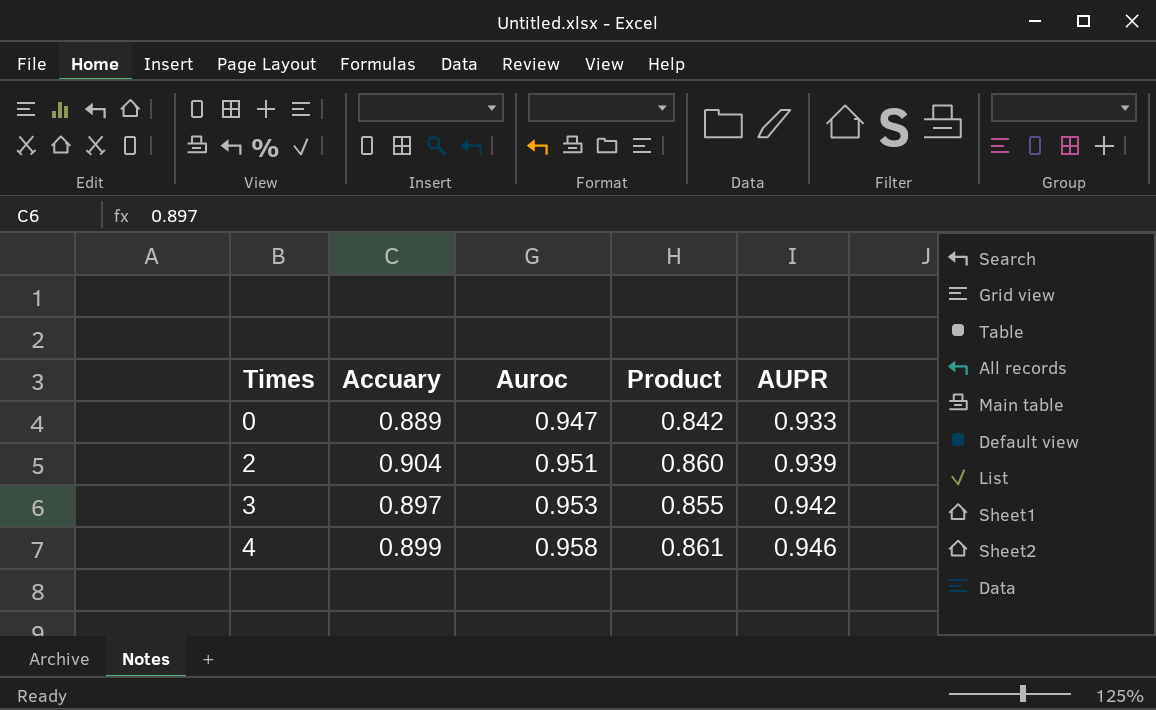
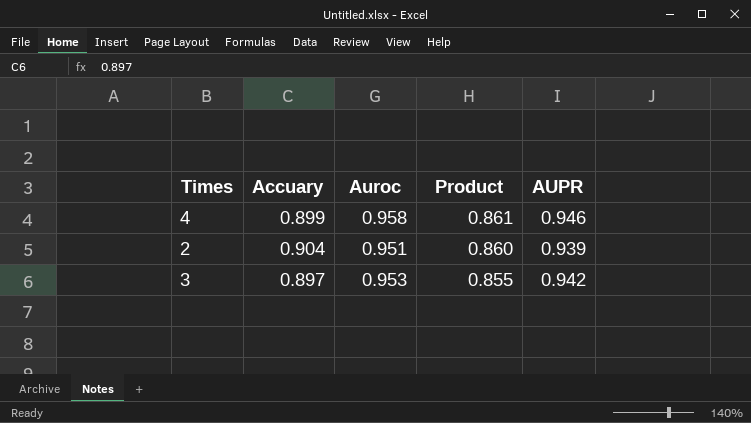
row order: Times ascending -> Product descending
row 0: 0.889 | 0.947 | 0.842 | 0.933 -> none

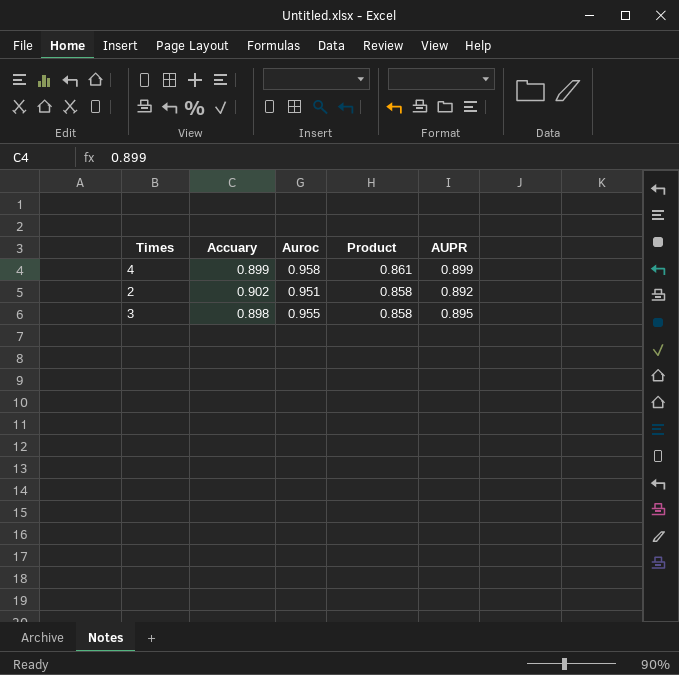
4 | AUPR: 0.946 -> 0.899
2 | Accuary: 0.904 -> 0.902
2 | Product: 0.860 -> 0.858
2 | AUPR: 0.939 -> 0.892
3 | Accuary: 0.897 -> 0.898
3 | Auroc: 0.953 -> 0.955
3 | Product: 0.855 -> 0.858
3 | AUPR: 0.942 -> 0.895

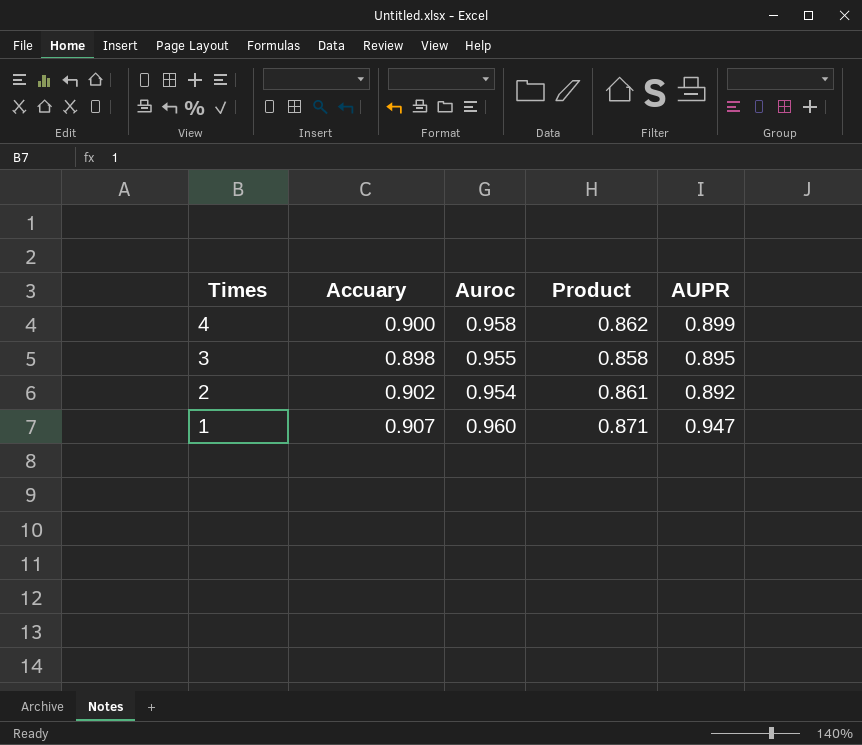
row order: Product descending -> Times descending
4 | Accuary: 0.899 -> 0.900
4 | Product: 0.861 -> 0.862
2 | Auroc: 0.951 -> 0.954
2 | Product: 0.858 -> 0.861
row 1: none -> 0.907 | 0.960 | 0.871 | 0.947

